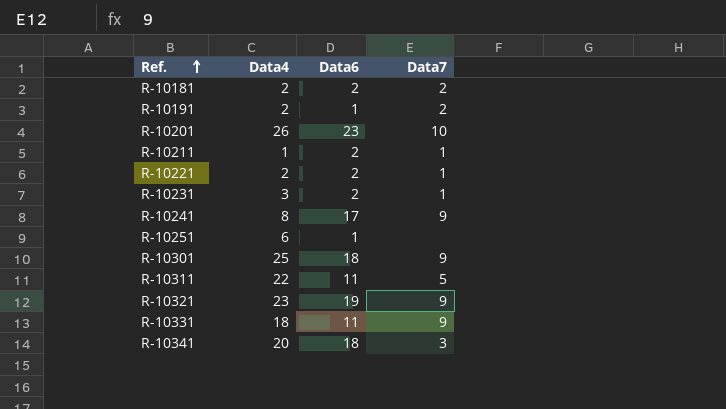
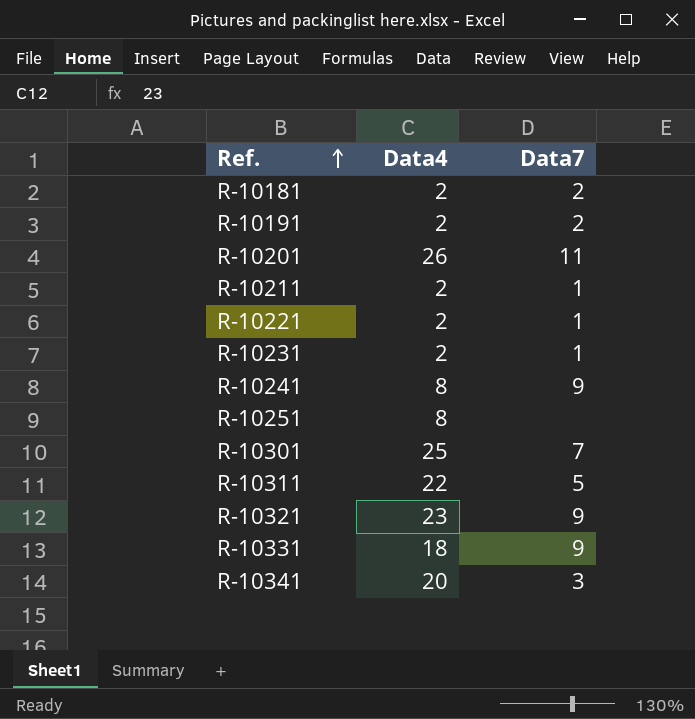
column Data6 | position: 3 -> none
R-10201 | Data7: 10 -> 11
R-10211 | Data4: 1 -> 2
R-10231 | Data4: 3 -> 2
R-10251 | Data4: 6 -> 8
R-10301 | Data7: 9 -> 7

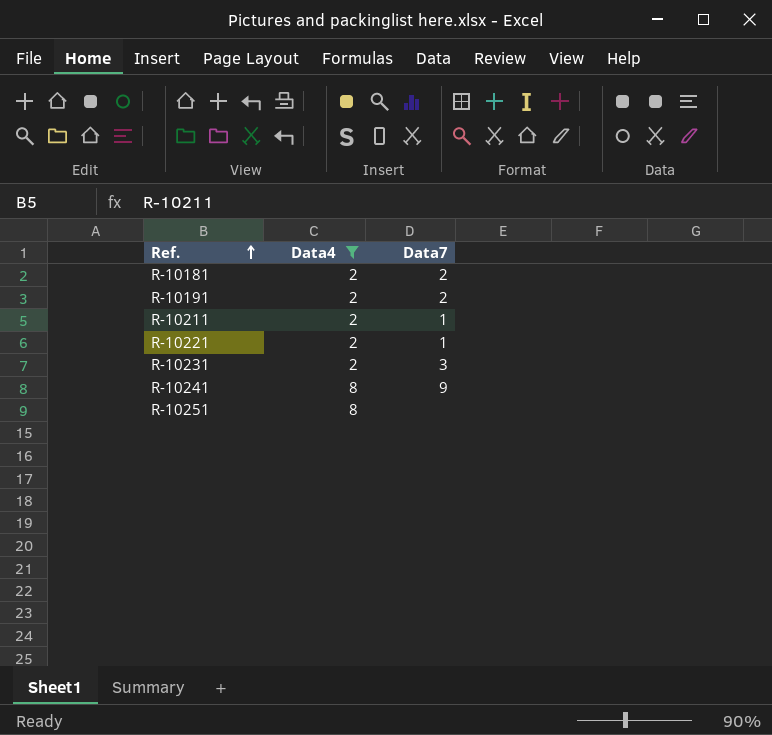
filter: none -> Data4 <= 8
R-10231 | Data7: 1 -> 3

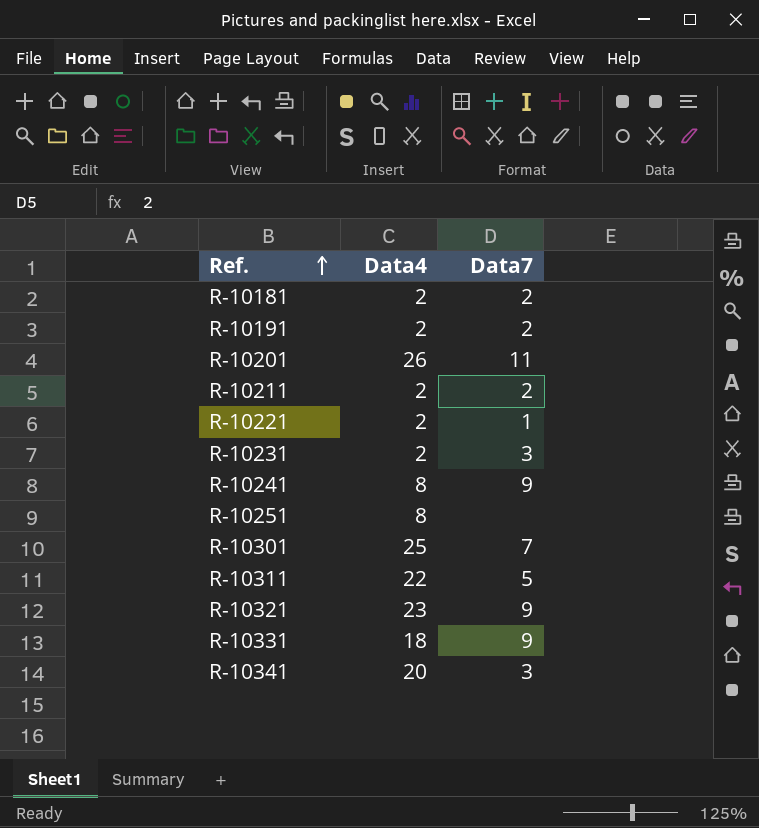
filter: Data4 <= 8 -> none
R-10211 | Data7: 1 -> 2

